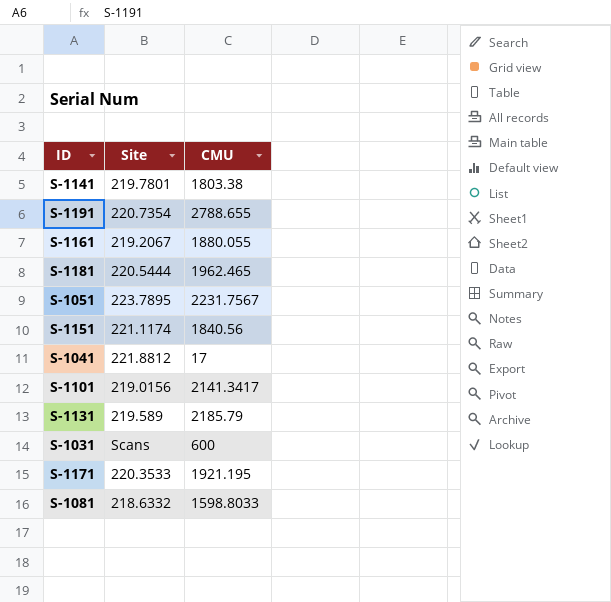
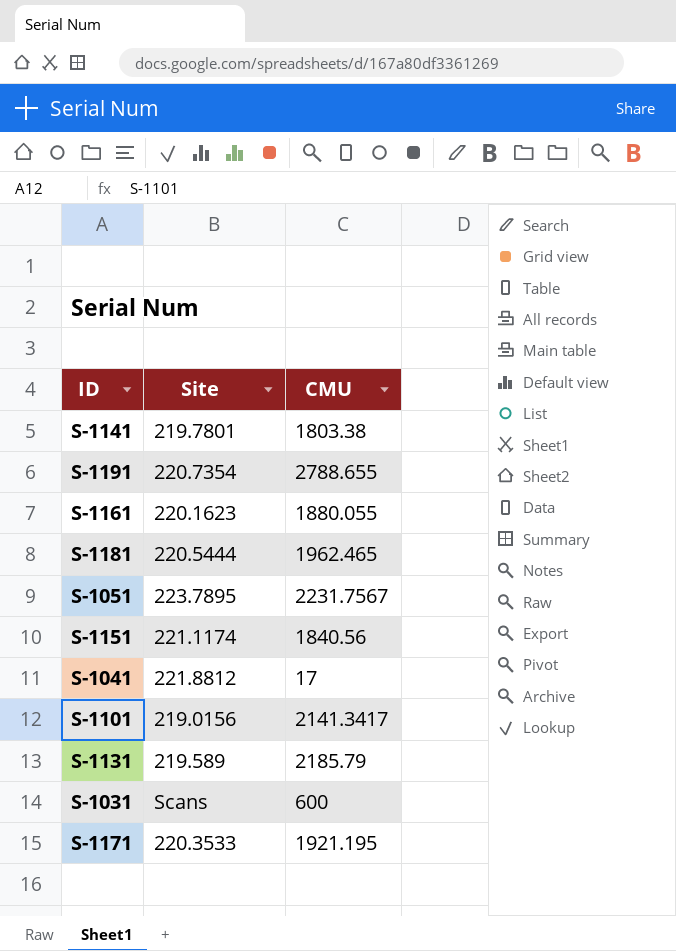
row S-1081: 218.6332 | 1598.8033 -> none
S-1161 | Site: 219.2067 -> 220.1623

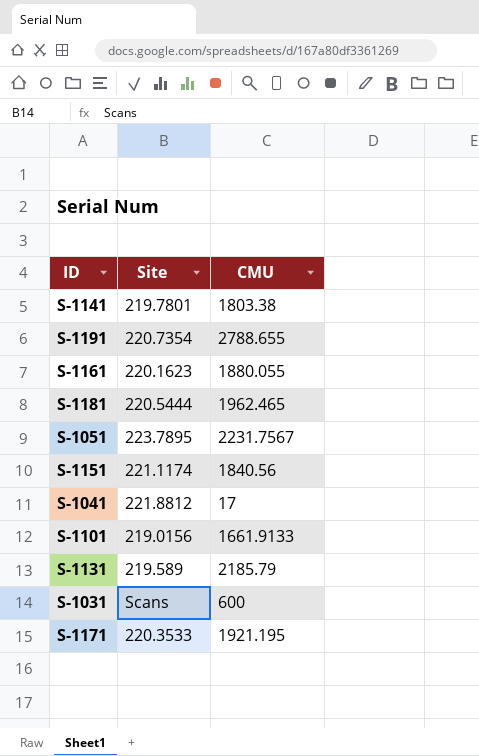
S-1101 | CMU: 2141.3417 -> 1661.9133

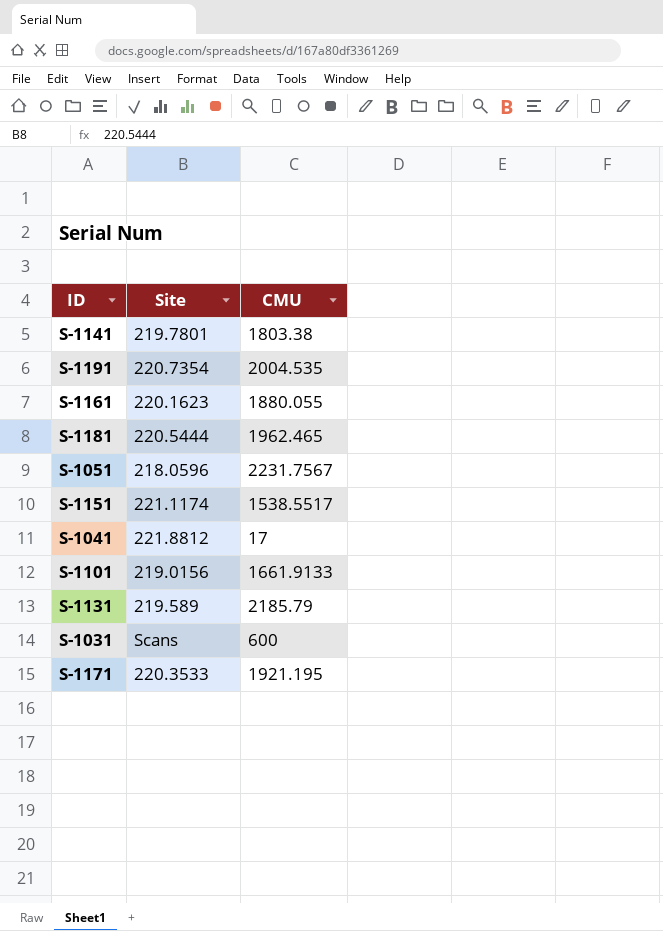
S-1191 | CMU: 2788.655 -> 2004.535
S-1051 | Site: 223.7895 -> 218.0596
S-1151 | CMU: 1840.56 -> 1538.5517

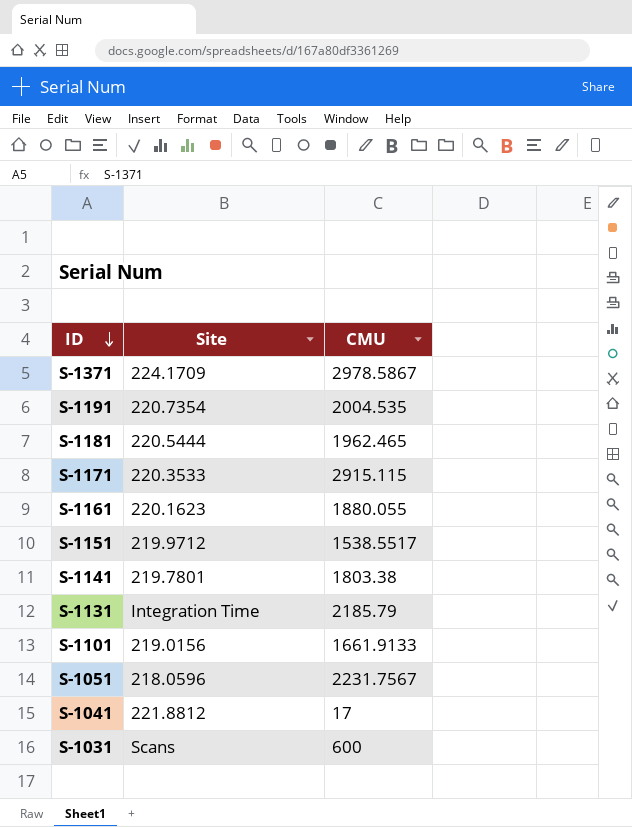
row order: none -> ID descending
row S-1371: none -> 224.1709 | 2978.5867
S-1171 | CMU: 1921.195 -> 2915.115
S-1151 | Site: 221.1174 -> 219.9712
S-1131 | Site: 219.589 -> Integration Time

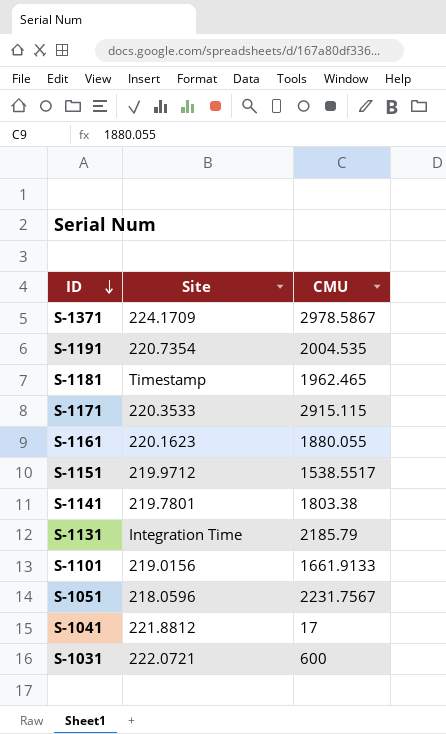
S-1181 | Site: 220.5444 -> Timestamp
S-1031 | Site: Scans -> 222.0721

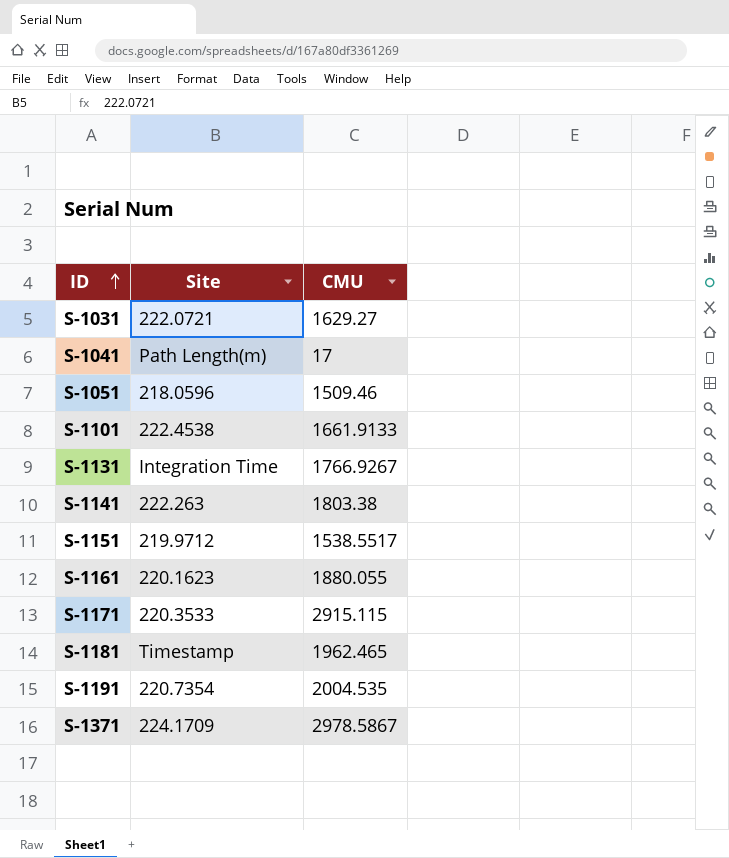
row order: ID descending -> ID ascending
S-1031 | CMU: 600 -> 1629.27
S-1041 | Site: 221.8812 -> Path Length(m)
S-1051 | CMU: 2231.7567 -> 1509.46
S-1101 | Site: 219.0156 -> 222.4538
S-1131 | CMU: 2185.79 -> 1766.9267
S-1141 | Site: 219.7801 -> 222.263

